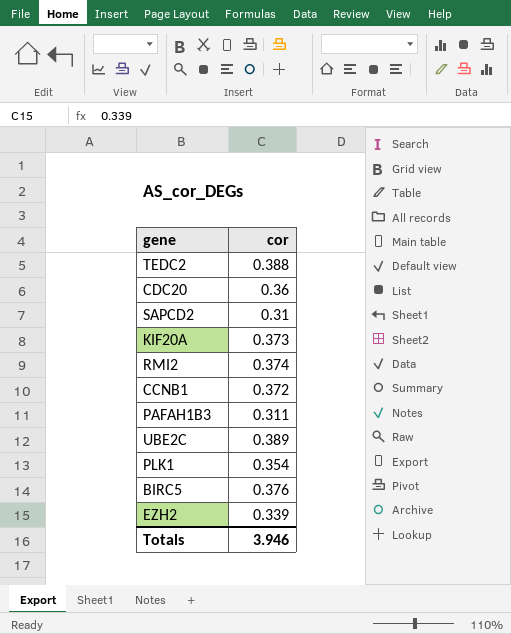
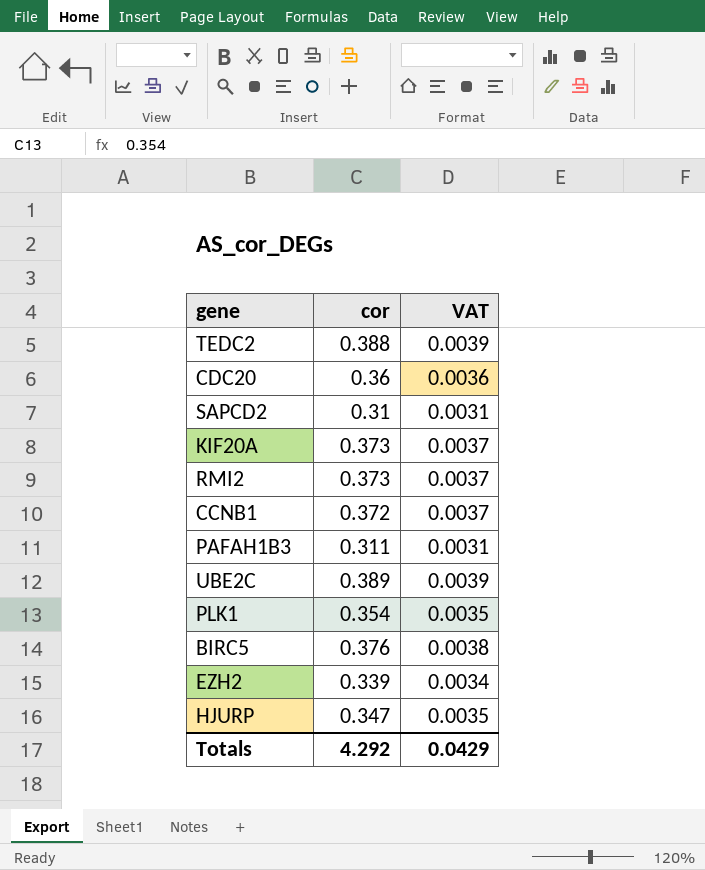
column VAT | formula: none -> [cor] * 0.01
RMI2 | cor: 0.374 -> 0.373
row HJURP: none -> 0.347 | 0.0035
Totals | cor: 3.946 -> 4.292

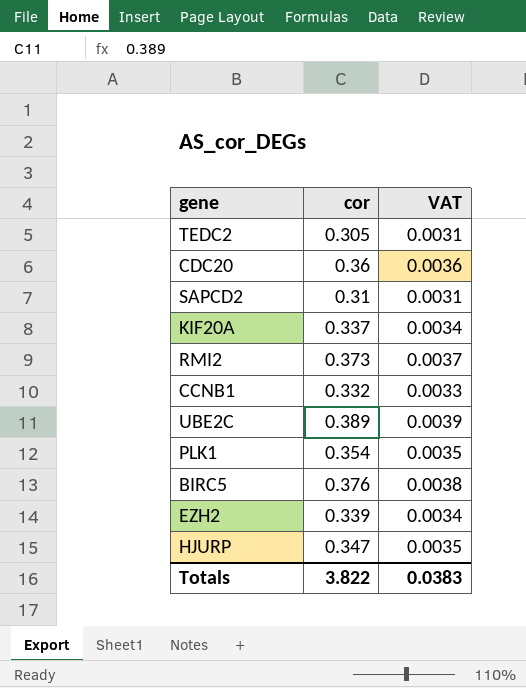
row PAFAH1B3: 0.311 | 0.0031 -> none
TEDC2 | cor: 0.388 -> 0.305
TEDC2 | VAT: 0.0039 -> 0.0031
KIF20A | cor: 0.373 -> 0.337
KIF20A | VAT: 0.0037 -> 0.0034
CCNB1 | cor: 0.372 -> 0.332
CCNB1 | VAT: 0.0037 -> 0.0033
Totals | cor: 4.292 -> 3.822
Totals | VAT: 0.0429 -> 0.0383

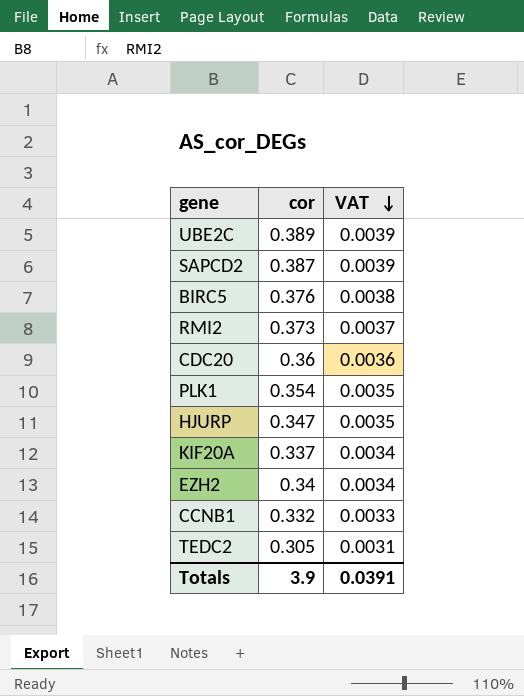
row order: none -> VAT descending
SAPCD2 | cor: 0.31 -> 0.387
SAPCD2 | VAT: 0.0031 -> 0.0039
EZH2 | cor: 0.339 -> 0.34
Totals | cor: 3.822 -> 3.9
Totals | VAT: 0.0383 -> 0.0391

